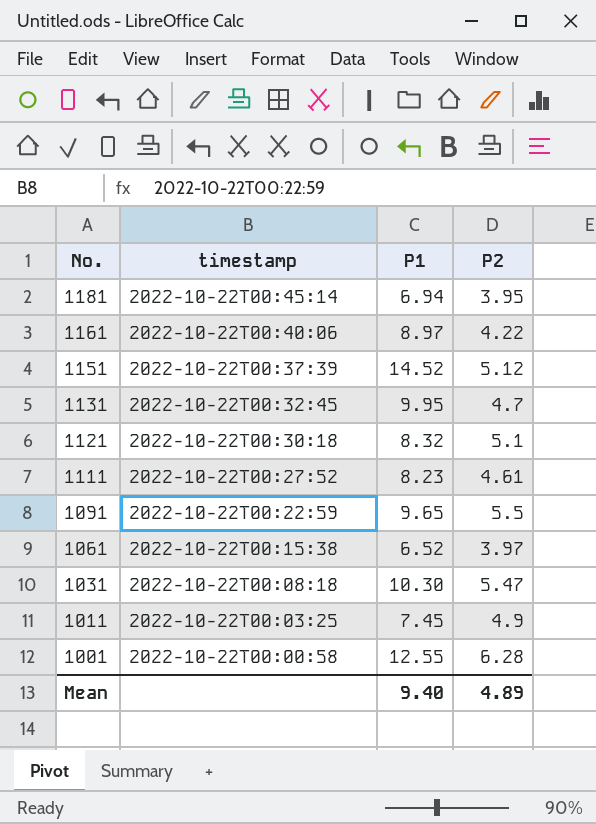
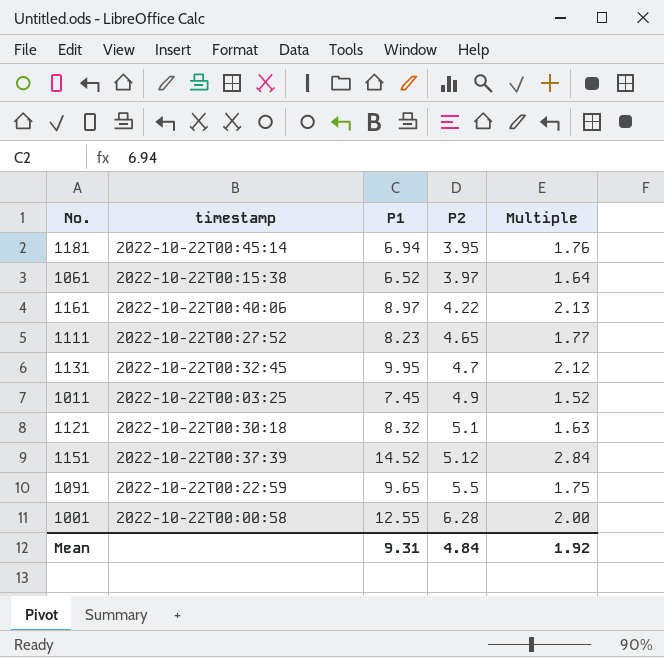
row order: No. descending -> P2 ascending
column Multiple | formula: none -> [P1] / [P2]
row 1031: 2022-10-22T00:08:18 | 10.30 | 5.47 -> none
1111 | P2: 4.61 -> 4.65
Mean | P1: 9.40 -> 9.31
Mean | P2: 4.89 -> 4.84

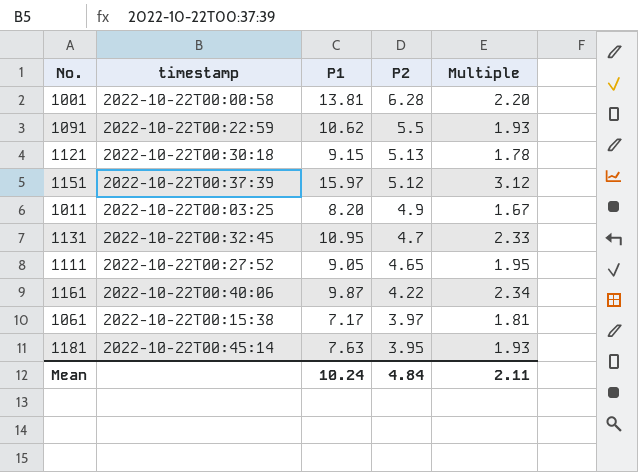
row order: P2 ascending -> P2 descending
1001 | P1: 12.55 -> 13.81
1001 | Multiple: 2.00 -> 2.20
1091 | P1: 9.65 -> 10.62
1091 | Multiple: 1.75 -> 1.93
1121 | P1: 8.32 -> 9.15
1121 | P2: 5.1 -> 5.13
1121 | Multiple: 1.63 -> 1.78
1151 | P1: 14.52 -> 15.97
1151 | Multiple: 2.84 -> 3.12
1011 | P1: 7.45 -> 8.20
1011 | Multiple: 1.52 -> 1.67
1131 | P1: 9.95 -> 10.95
1131 | Multiple: 2.12 -> 2.33
1111 | P1: 8.23 -> 9.05
1111 | Multiple: 1.77 -> 1.95
1161 | P1: 8.97 -> 9.87
1161 | Multiple: 2.13 -> 2.34
1061 | P1: 6.52 -> 7.17
1061 | Multiple: 1.64 -> 1.81
1181 | P1: 6.94 -> 7.63
1181 | Multiple: 1.76 -> 1.93
Mean | P1: 9.31 -> 10.24
Mean | Multiple: 1.92 -> 2.11

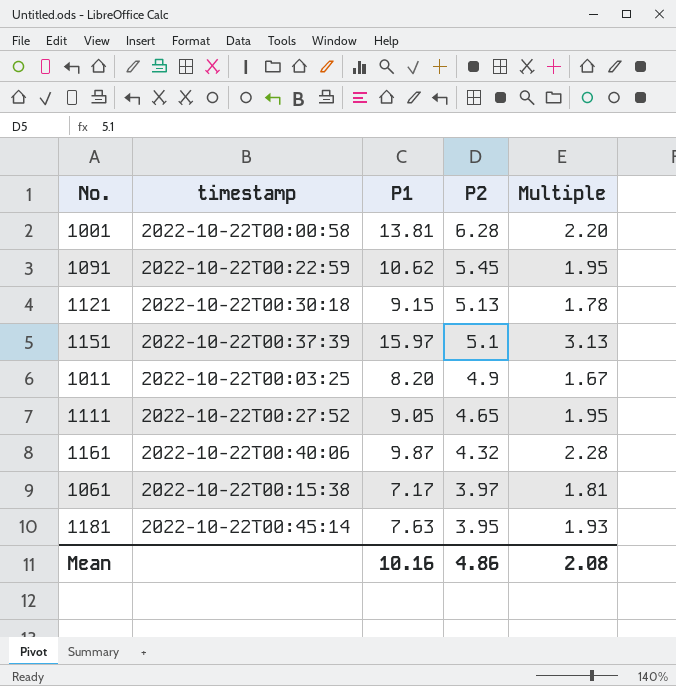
row 1131: 2022-10-22T00:32:45 | 10.95 | 4.7 | 2.33 -> none
1091 | P2: 5.5 -> 5.45
1091 | Multiple: 1.93 -> 1.95
1151 | P2: 5.12 -> 5.1
1151 | Multiple: 3.12 -> 3.13
1161 | P2: 4.22 -> 4.32
1161 | Multiple: 2.34 -> 2.28
Mean | P1: 10.24 -> 10.16
Mean | P2: 4.84 -> 4.86
Mean | Multiple: 2.11 -> 2.08

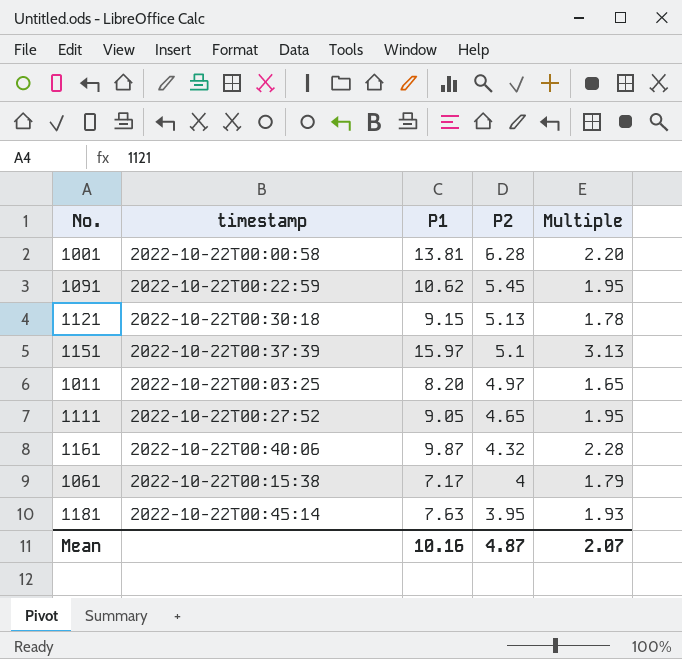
1011 | P2: 4.9 -> 4.97
1011 | Multiple: 1.67 -> 1.65
1061 | P2: 3.97 -> 4
1061 | Multiple: 1.81 -> 1.79
Mean | P2: 4.86 -> 4.87
Mean | Multiple: 2.08 -> 2.07

